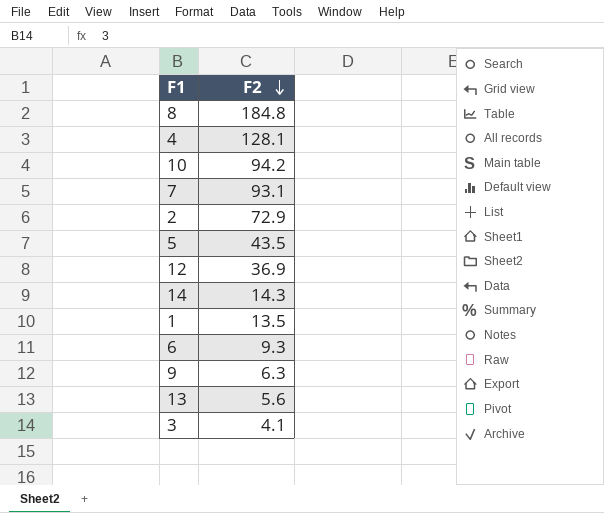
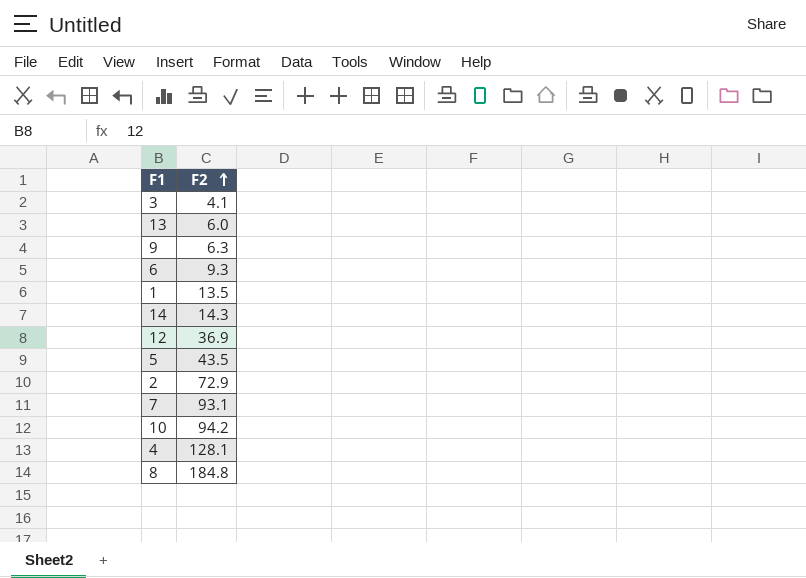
row order: F2 descending -> F2 ascending
13 | F2: 5.6 -> 6.0

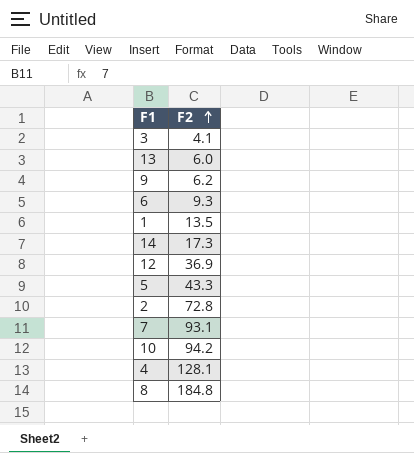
9 | F2: 6.3 -> 6.2
14 | F2: 14.3 -> 17.3
5 | F2: 43.5 -> 43.3
2 | F2: 72.9 -> 72.8

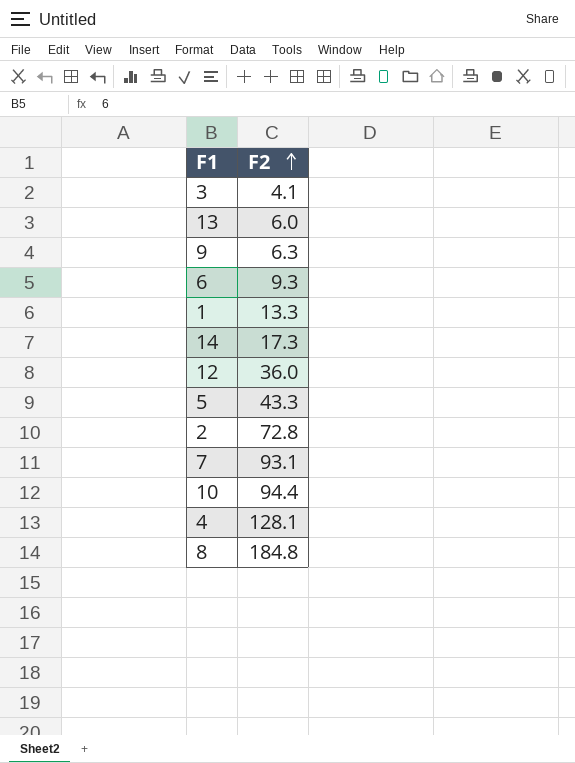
9 | F2: 6.2 -> 6.3
1 | F2: 13.5 -> 13.3
12 | F2: 36.9 -> 36.0
10 | F2: 94.2 -> 94.4

